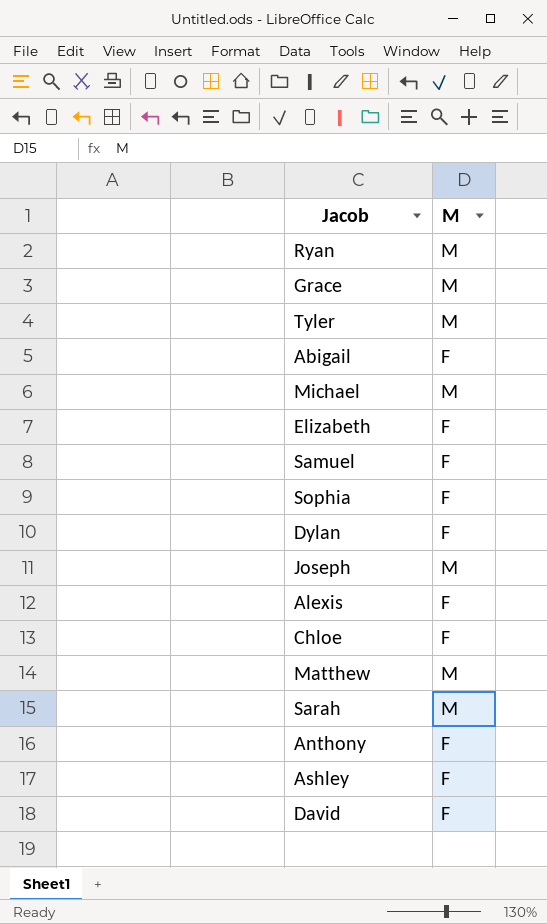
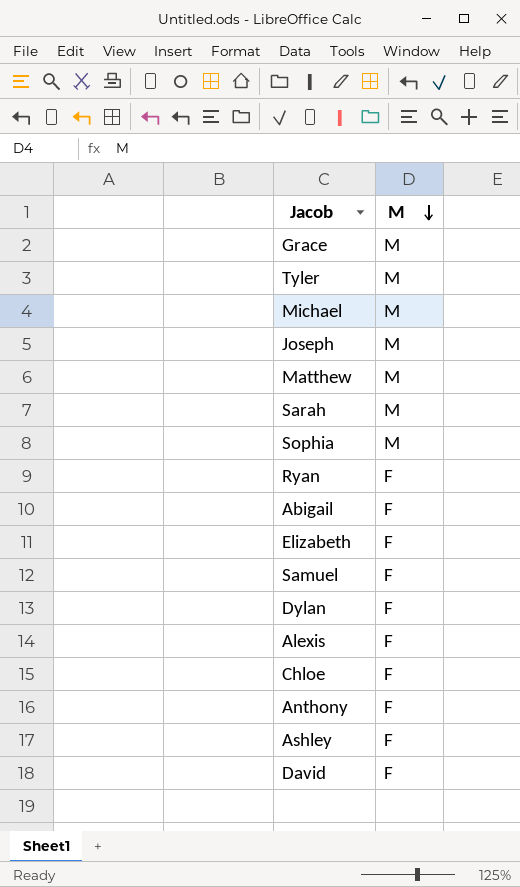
row order: none -> M descending
Sophia | M: F -> M
Ryan | M: M -> F

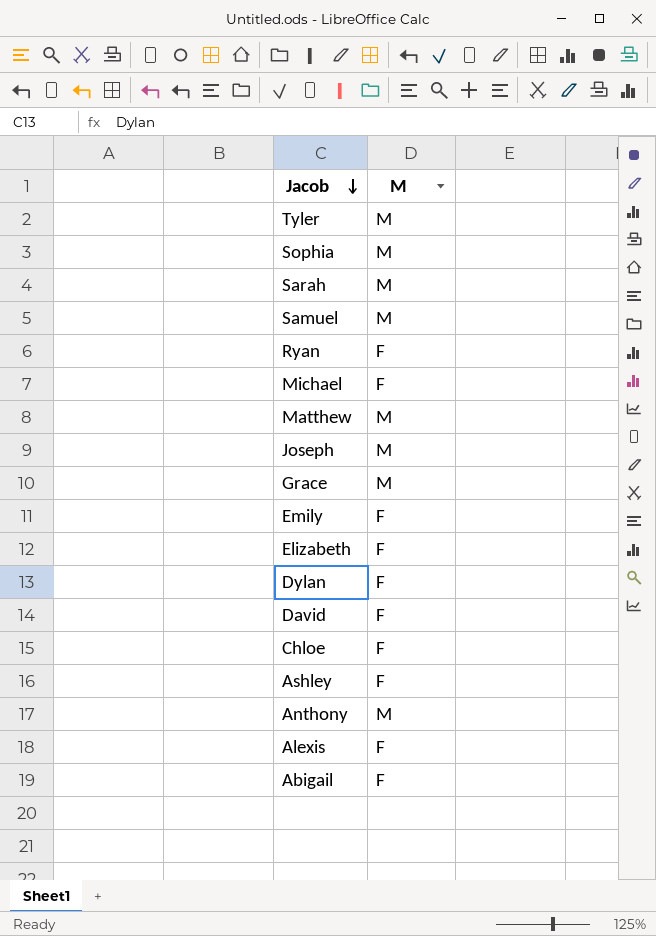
row order: M descending -> Jacob descending
Samuel | M: F -> M
Michael | M: M -> F
row Emily: none -> F
Anthony | M: F -> M

